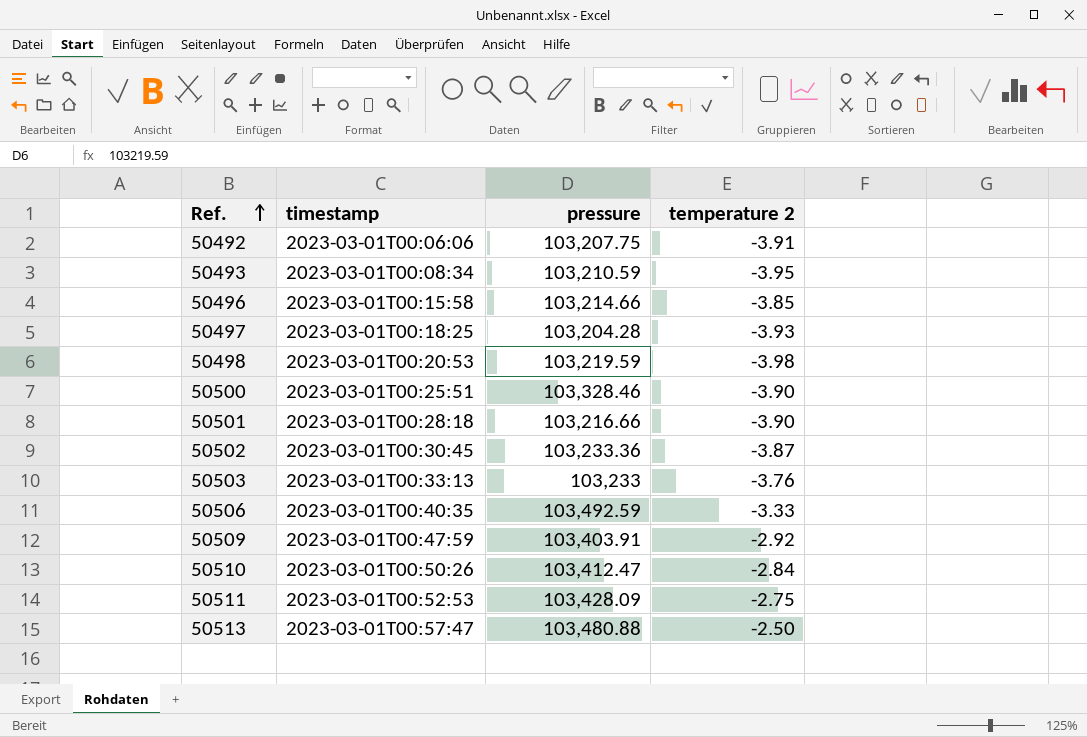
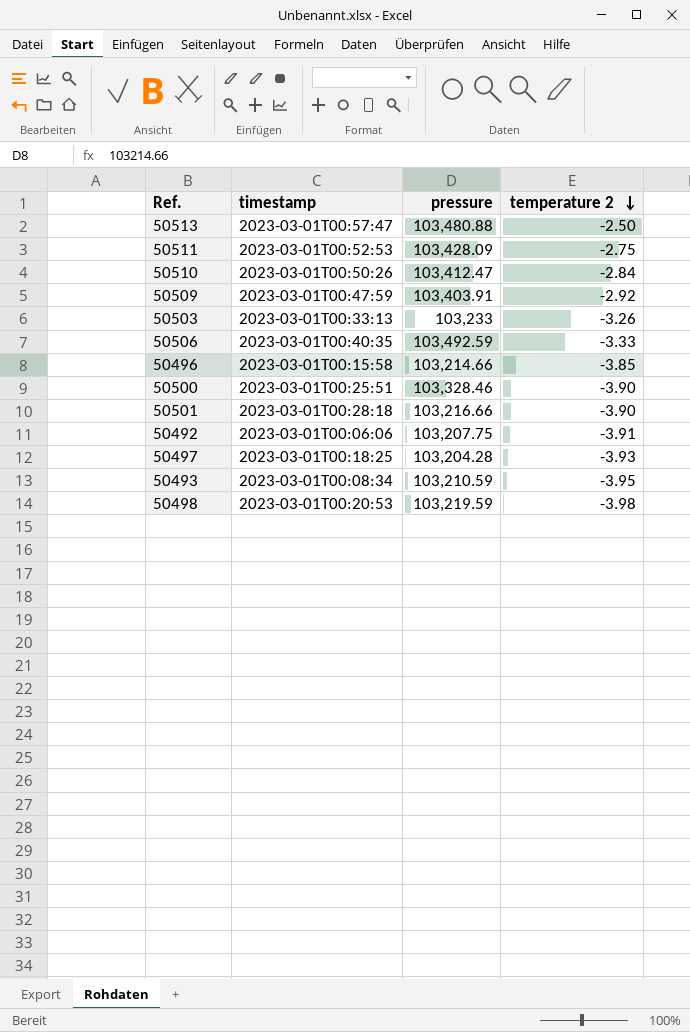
row order: Ref. ascending -> temperature 2 descending
row 50502: 2023-03-01T00:30:45 | 103,233.36 | -3.87 -> none
50503 | temperature 2: -3.76 -> -3.26

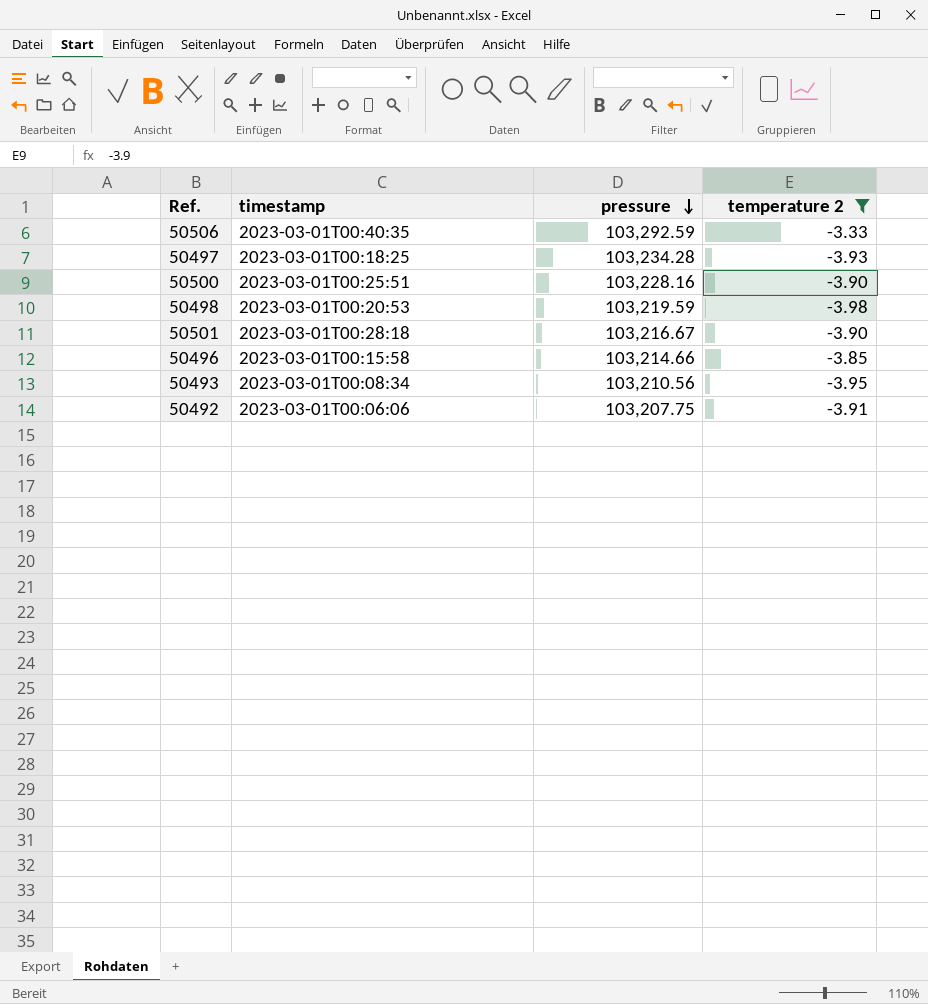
filter: none -> temperature 2 <= -3.33
row order: temperature 2 descending -> pressure descending
50506 | pressure: 103,492.59 -> 103,292.59
50497 | pressure: 103,204.28 -> 103,234.28
50500 | pressure: 103,328.46 -> 103,228.16
50501 | pressure: 103,216.66 -> 103,216.67
50493 | pressure: 103,210.59 -> 103,210.56

